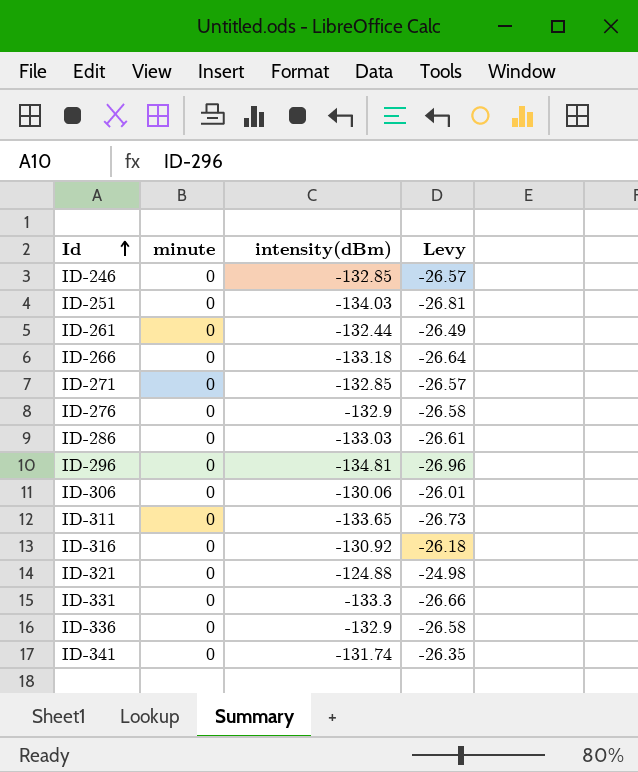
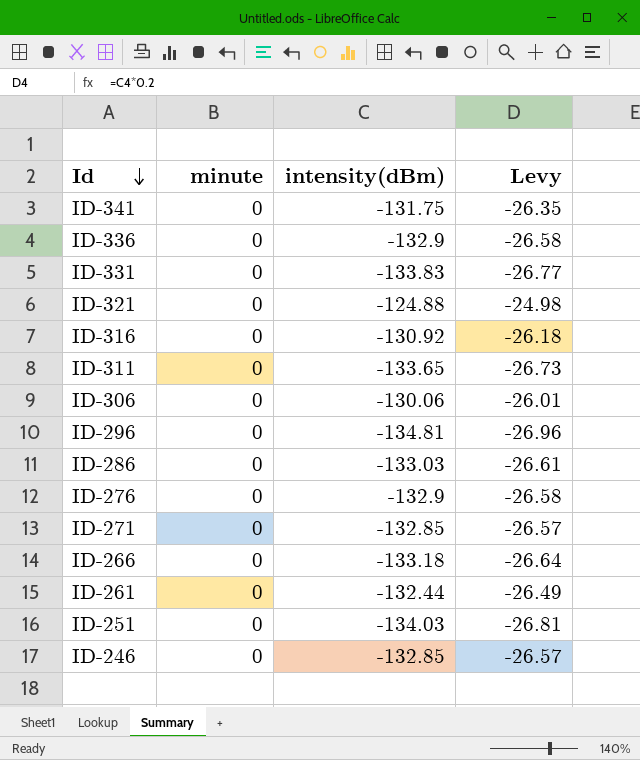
row order: Id ascending -> Id descending
ID-341 | intensity(dBm): -131.74 -> -131.75
ID-331 | intensity(dBm): -133.3 -> -133.83
ID-331 | Levy: -26.66 -> -26.77

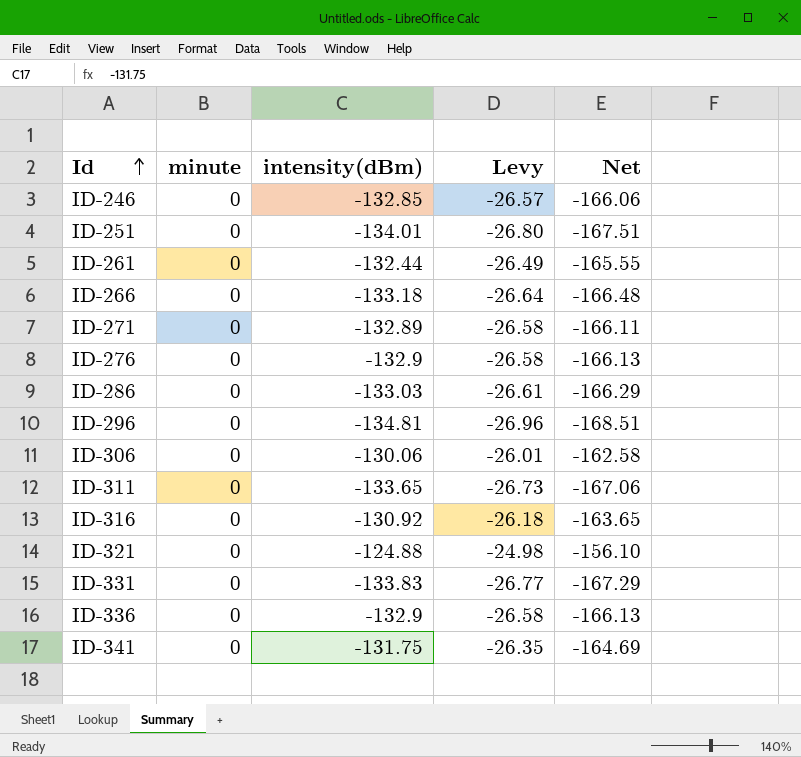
row order: Id descending -> Id ascending
column Net | formula: none -> [intensity(dBm)] * 1.25
ID-251 | intensity(dBm): -134.03 -> -134.01
ID-251 | Levy: -26.81 -> -26.80
ID-271 | intensity(dBm): -132.85 -> -132.89
ID-271 | Levy: -26.57 -> -26.58

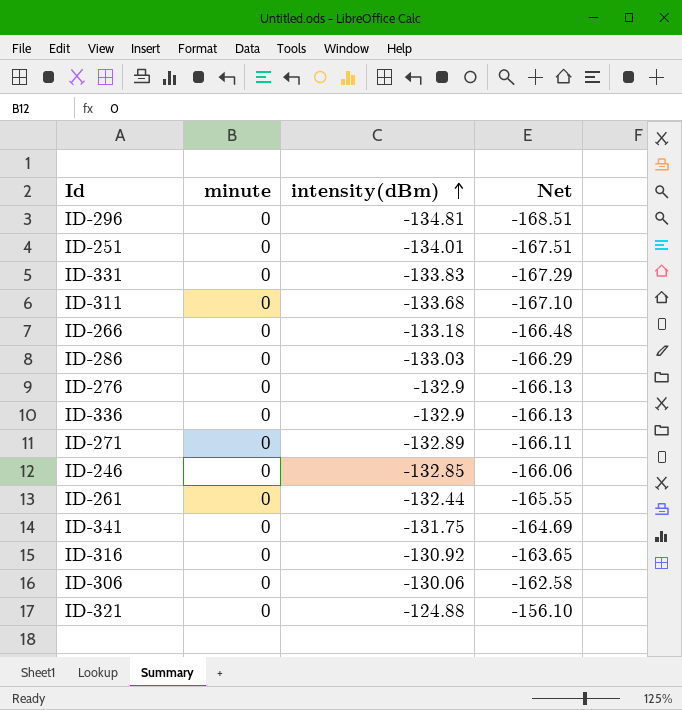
row order: Id ascending -> intensity(dBm) ascending
column Levy | formula: [intensity(dBm)] * 0.2 -> none
ID-311 | intensity(dBm): -133.65 -> -133.68
ID-311 | Net: -167.06 -> -167.10

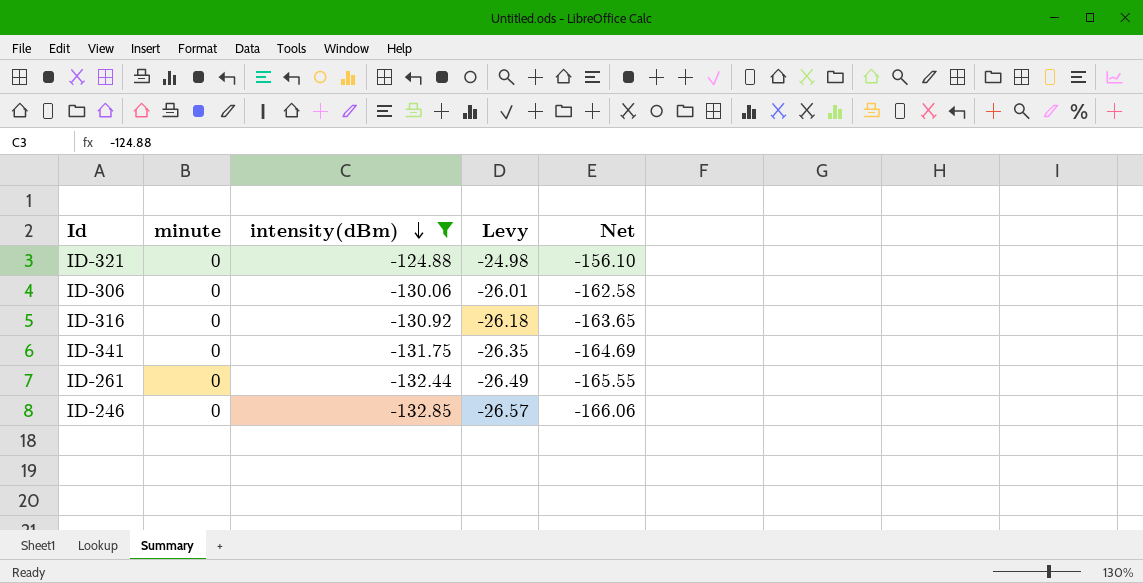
filter: none -> intensity(dBm) >= -132.85
row order: intensity(dBm) ascending -> intensity(dBm) descending
column Levy | formula: none -> [intensity(dBm)] * 0.2

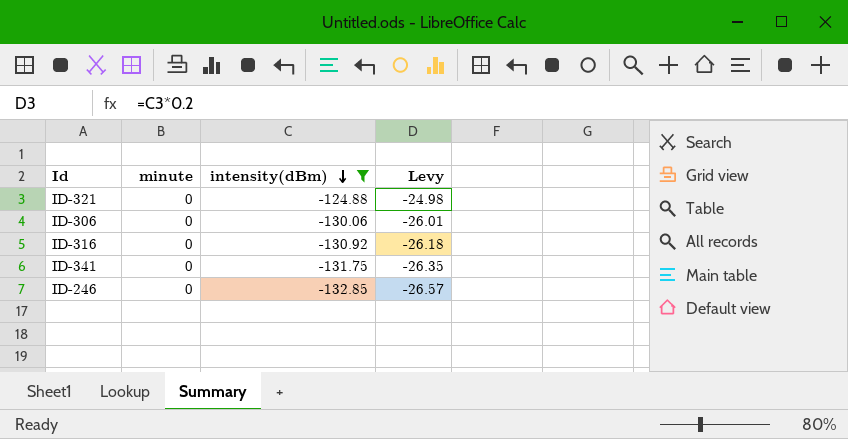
column Net | formula: [intensity(dBm)] * 1.25 -> none
row ID-261: 0 | -132.44 | -26.49 | -165.55 -> none

